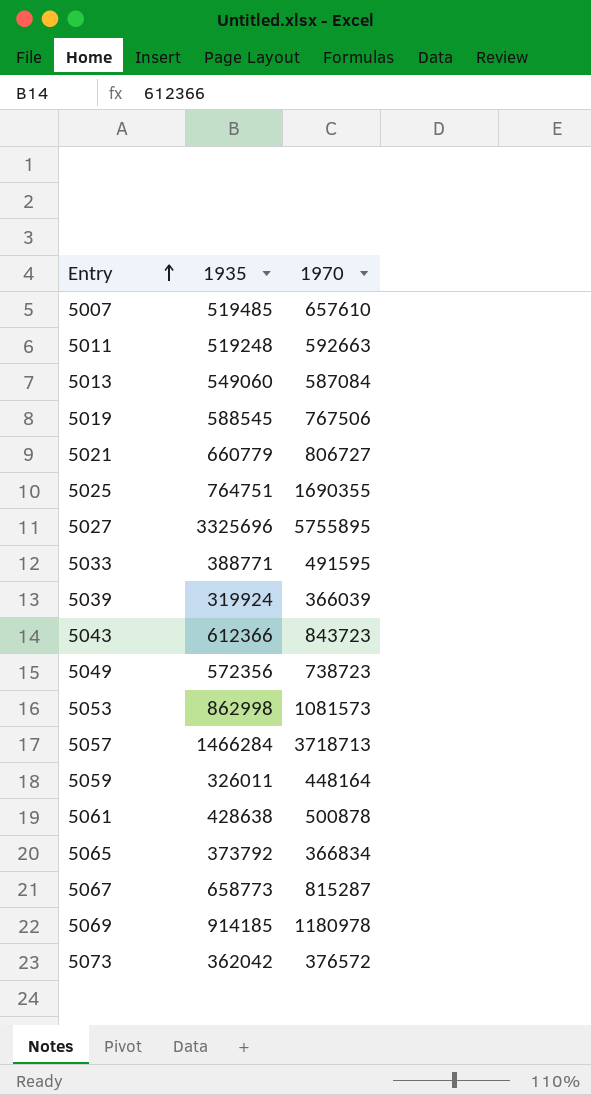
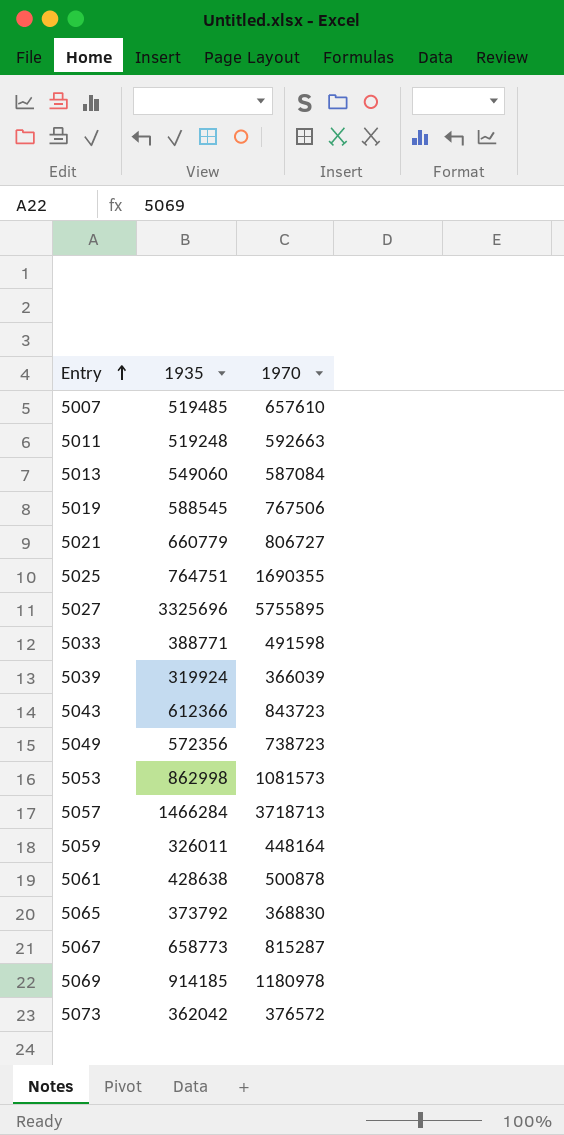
5033 | 1970: 491595 -> 491598
5065 | 1970: 366834 -> 368830

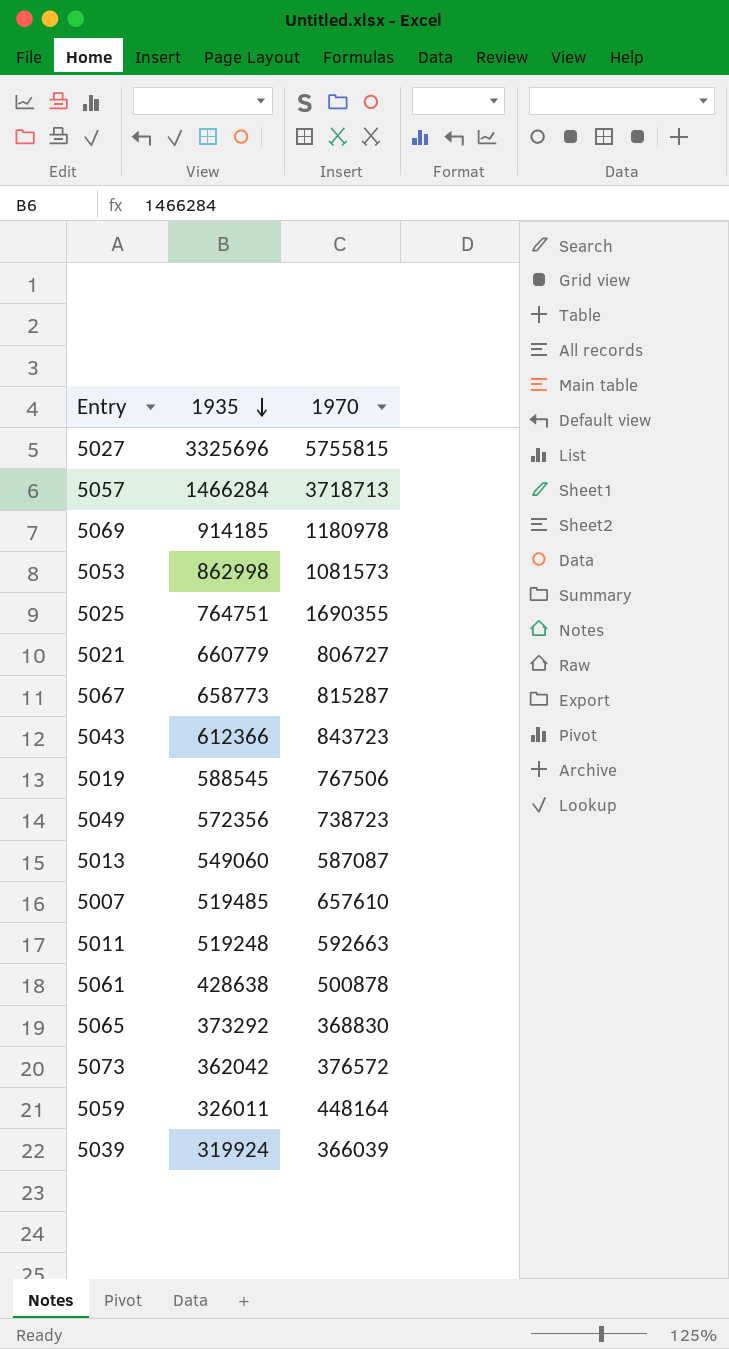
row order: Entry ascending -> 1935 descending
row 5033: 388771 | 491598 -> none
5027 | 1970: 5755895 -> 5755815
5013 | 1970: 587084 -> 587087
5065 | 1935: 373792 -> 373292

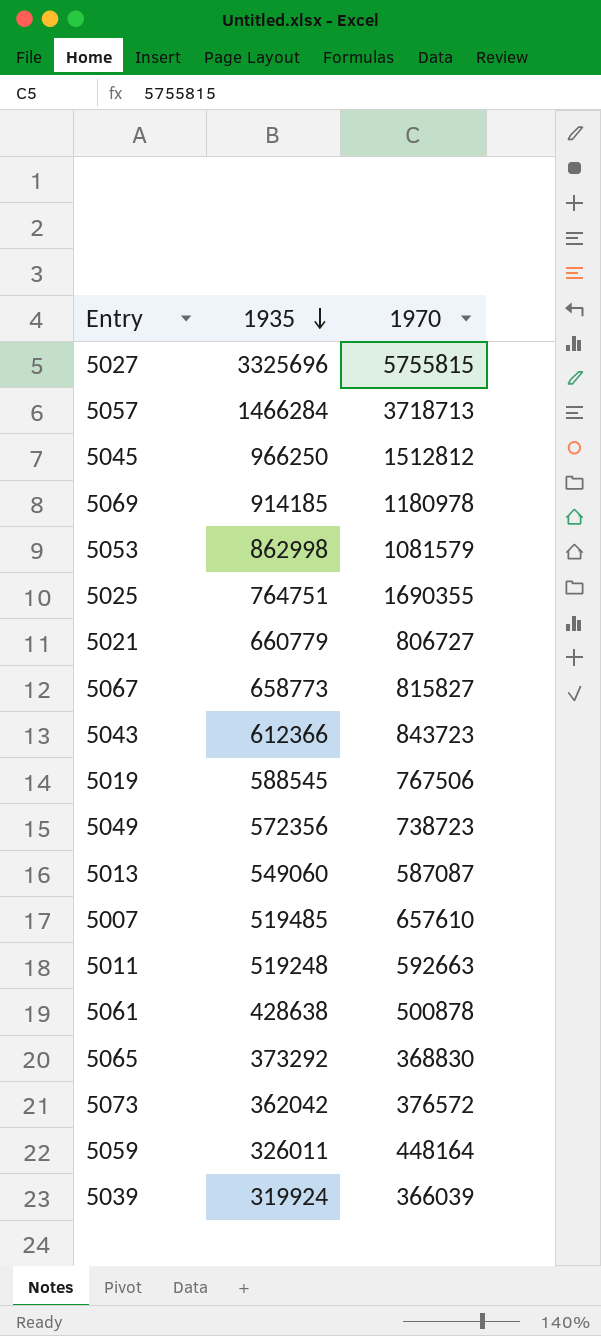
row 5045: none -> 966250 | 1512812
5053 | 1970: 1081573 -> 1081579
5067 | 1970: 815287 -> 815827

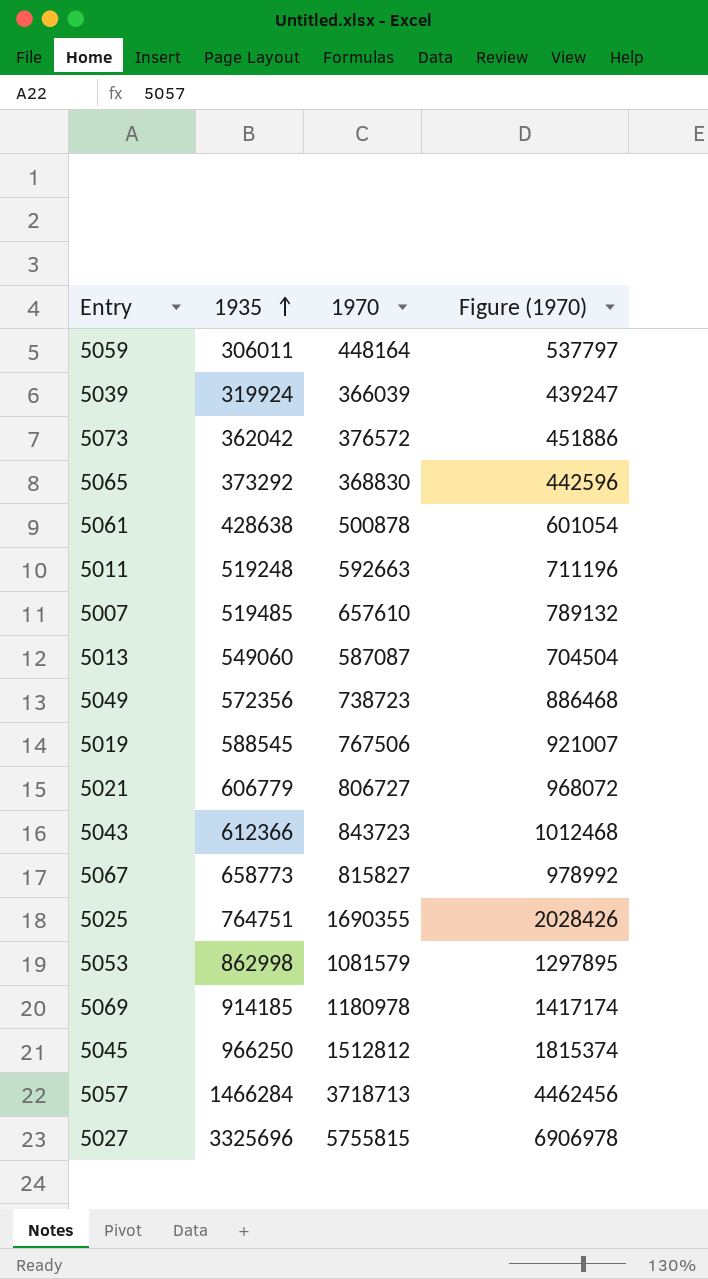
row order: 1935 descending -> 1935 ascending
column Figure (1970) | formula: none -> [1970] * 1.2
5059 | 1935: 326011 -> 306011
5021 | 1935: 660779 -> 606779

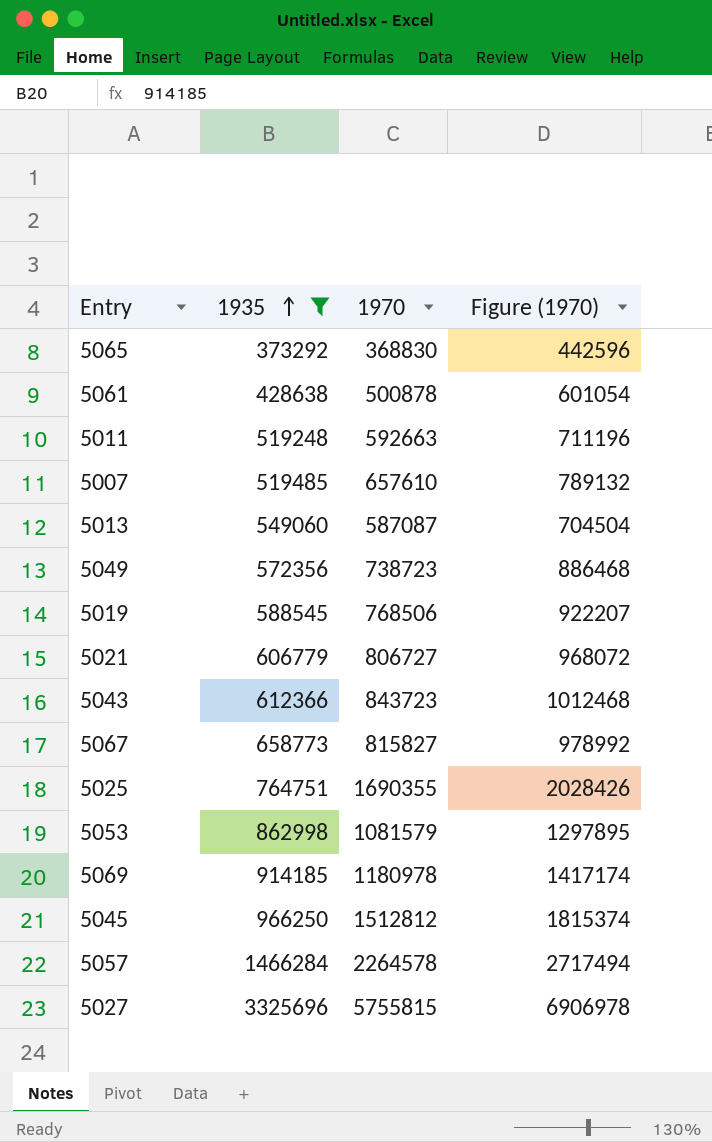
filter: none -> 1935 >= 373292
5019 | 1970: 767506 -> 768506
5019 | Figure (1970): 921007 -> 922207
5057 | 1970: 3718713 -> 2264578
5057 | Figure (1970): 4462456 -> 2717494

